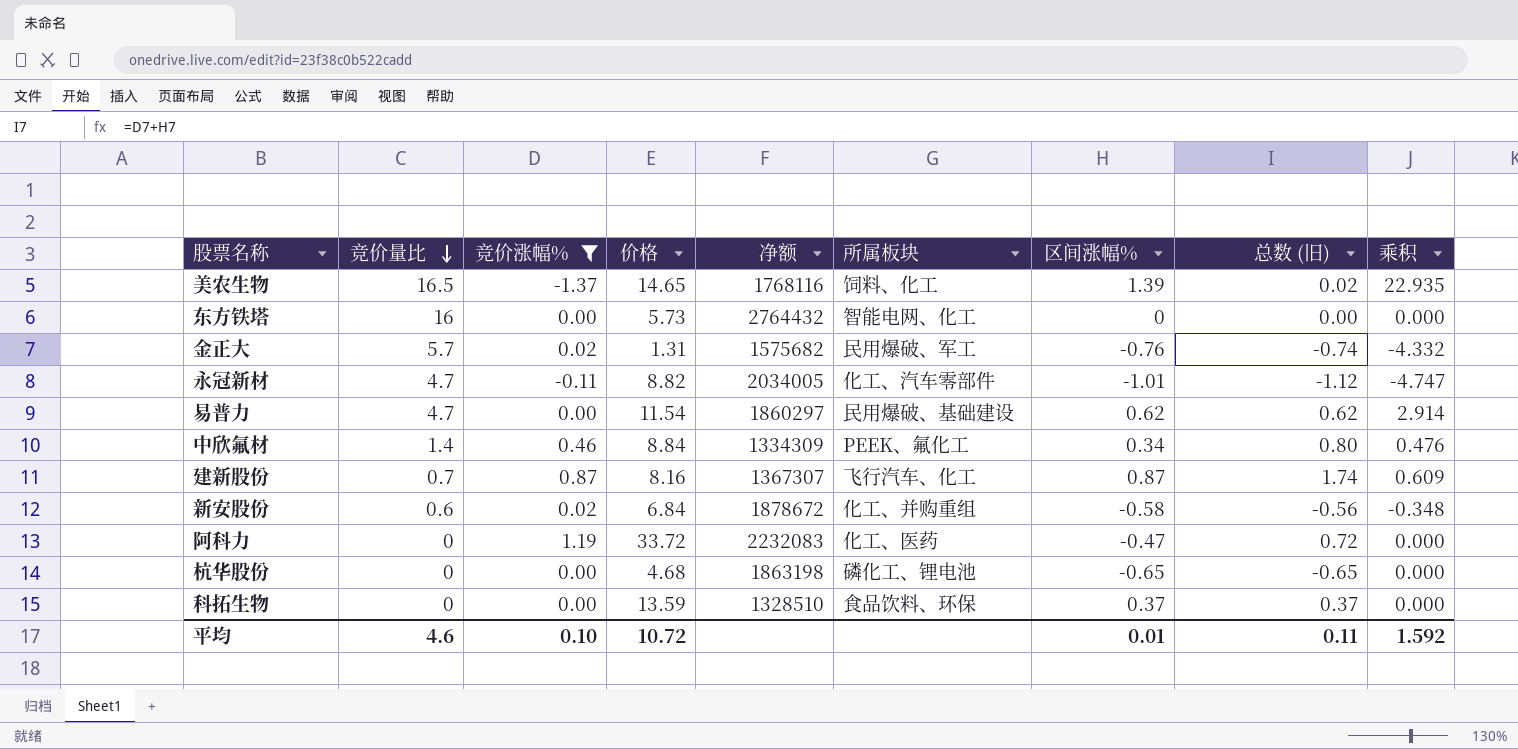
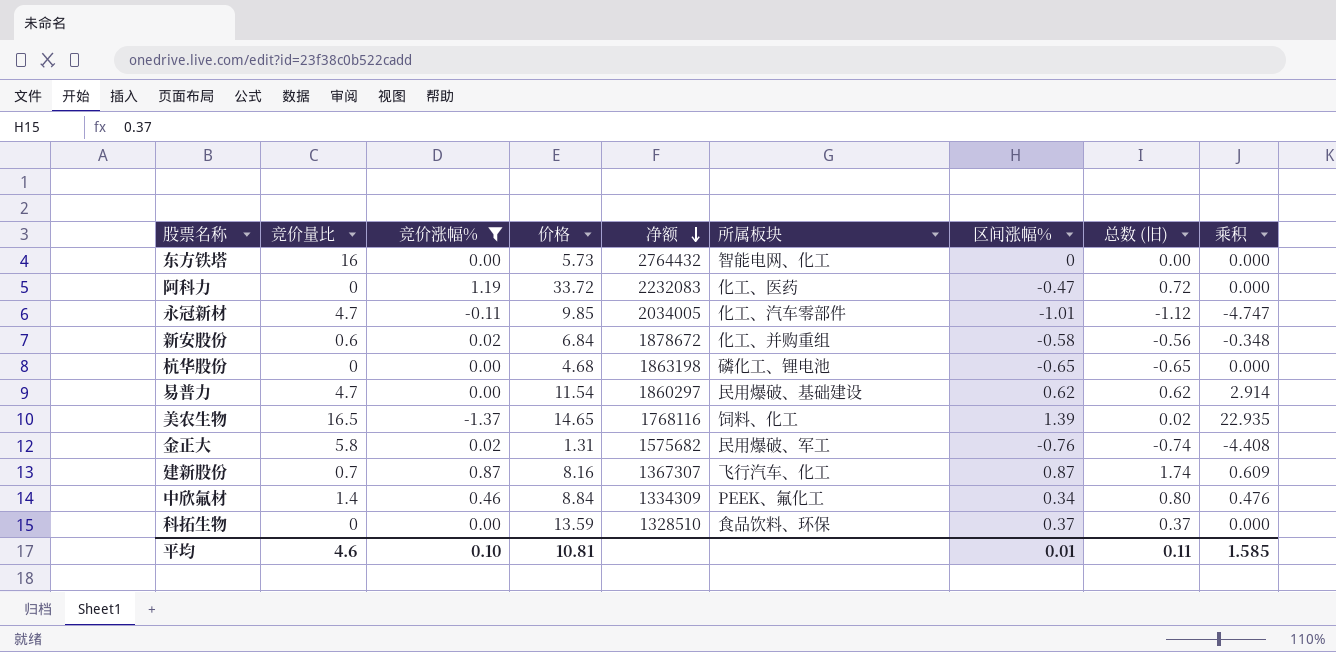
row order: 竞价量比 descending -> 净额 descending
永冠新材 | 价格: 8.82 -> 9.85
金正大 | 竞价量比: 5.7 -> 5.8
金正大 | 乘积: -4.332 -> -4.408
平均 | 价格: 10.72 -> 10.81
平均 | 乘积: 1.592 -> 1.585

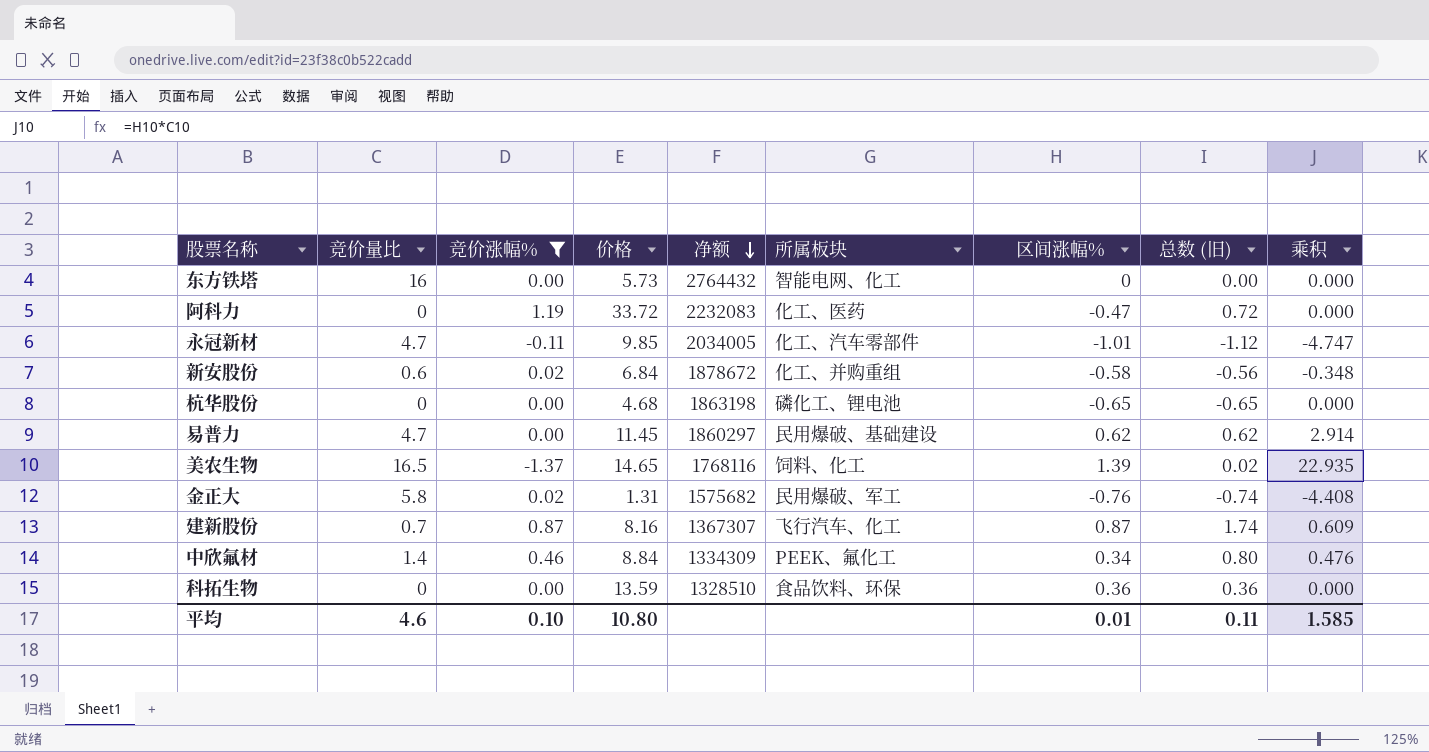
易普力 | 价格: 11.54 -> 11.45
科拓生物 | 区间涨幅%: 0.37 -> 0.36
科拓生物 | 总数 (旧): 0.37 -> 0.36
平均 | 价格: 10.81 -> 10.80

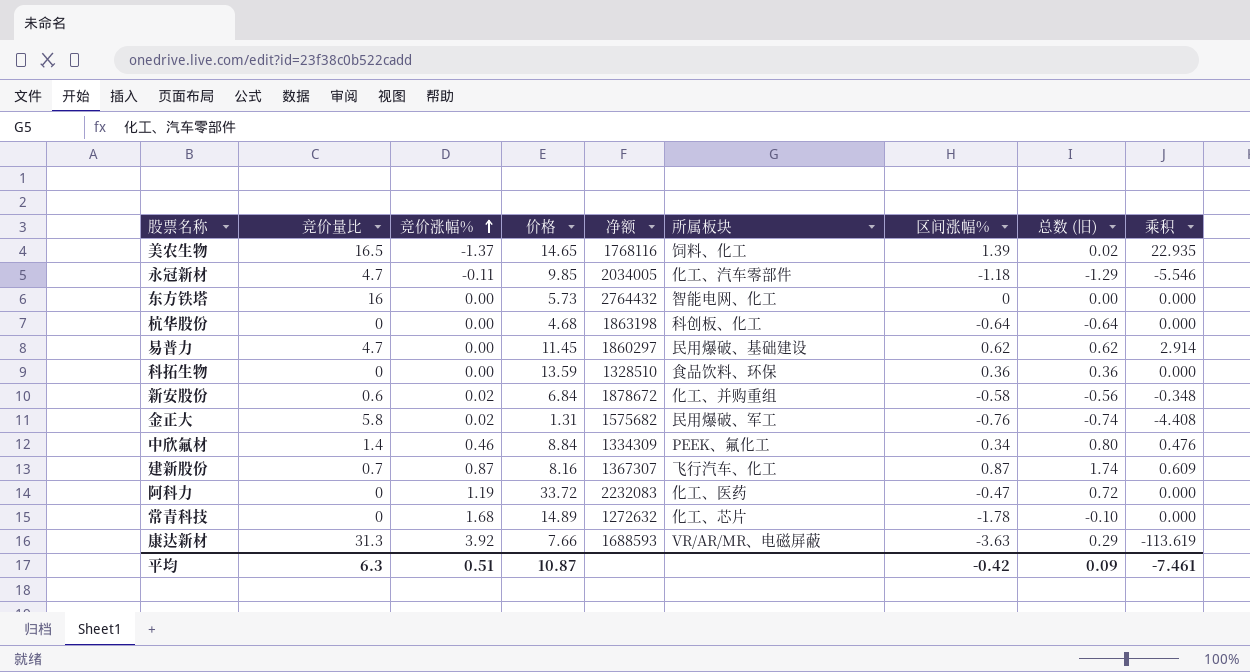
filter: 竞价涨幅% <= 1.19 -> none
row order: 净额 descending -> 竞价涨幅% ascending
永冠新材 | 区间涨幅%: -1.01 -> -1.18
永冠新材 | 总数 (旧): -1.12 -> -1.29
永冠新材 | 乘积: -4.747 -> -5.546
杭华股份 | 所属板块: 磷化工、锂电池 -> 科创板、化工
杭华股份 | 区间涨幅%: -0.65 -> -0.64
杭华股份 | 总数 (旧): -0.65 -> -0.64
平均 | 竞价量比: 4.6 -> 6.3
平均 | 竞价涨幅%: 0.10 -> 0.51
平均 | 价格: 10.80 -> 10.87
平均 | 区间涨幅%: 0.01 -> -0.42
平均 | 总数 (旧): 0.11 -> 0.09
平均 | 乘积: 1.585 -> -7.461

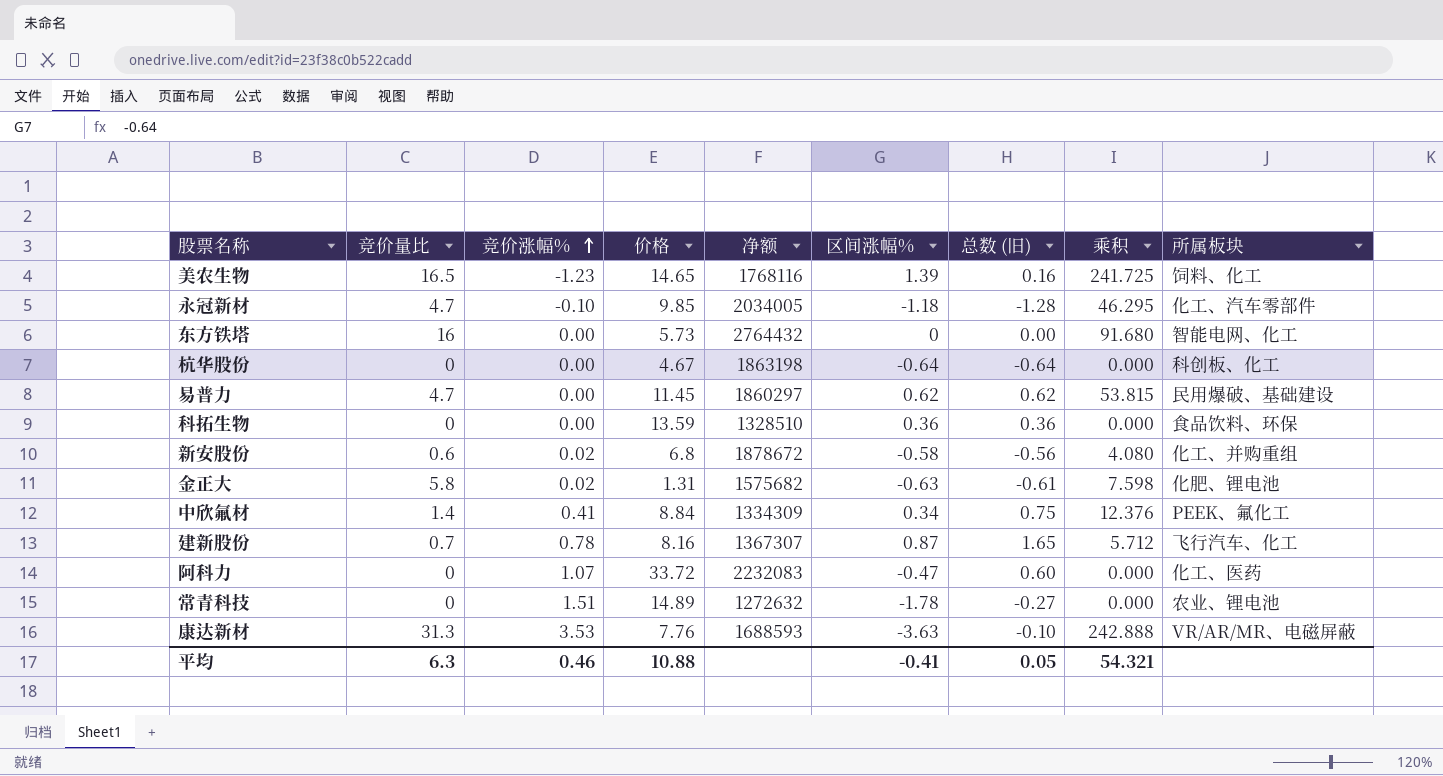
column 乘积 | formula: [竞价量比] * [区间涨幅%] -> [竞价量比] * [价格]
column 所属板块 | position: 6 -> 9
美农生物 | 竞价涨幅%: -1.37 -> -1.23
美农生物 | 总数 (旧): 0.02 -> 0.16
永冠新材 | 竞价涨幅%: -0.11 -> -0.10
永冠新材 | 总数 (旧): -1.29 -> -1.28
杭华股份 | 价格: 4.68 -> 4.67
新安股份 | 价格: 6.84 -> 6.8
金正大 | 区间涨幅%: -0.76 -> -0.63
金正大 | 总数 (旧): -0.74 -> -0.61
金正大 | 所属板块: 民用爆破、军工 -> 化肥、锂电池
中欣氟材 | 竞价涨幅%: 0.46 -> 0.41
中欣氟材 | 总数 (旧): 0.80 -> 0.75
建新股份 | 竞价涨幅%: 0.87 -> 0.78
建新股份 | 总数 (旧): 1.74 -> 1.65
阿科力 | 竞价涨幅%: 1.19 -> 1.07
阿科力 | 总数 (旧): 0.72 -> 0.60
常青科技 | 竞价涨幅%: 1.68 -> 1.51
常青科技 | 总数 (旧): -0.10 -> -0.27
常青科技 | 所属板块: 化工、芯片 -> 农业、锂电池
康达新材 | 竞价涨幅%: 3.92 -> 3.53
康达新材 | 价格: 7.66 -> 7.76
康达新材 | 总数 (旧): 0.29 -> -0.10
平均 | 竞价涨幅%: 0.51 -> 0.46
平均 | 价格: 10.87 -> 10.88
平均 | 区间涨幅%: -0.42 -> -0.41
平均 | 总数 (旧): 0.09 -> 0.05
平均 | 乘积: -7.461 -> 54.321

